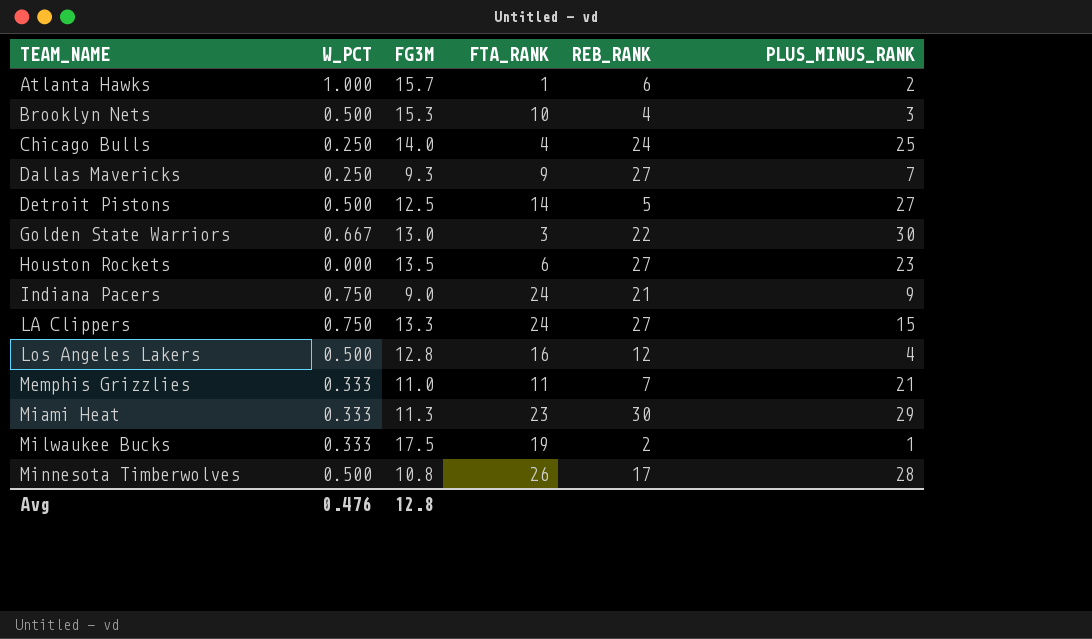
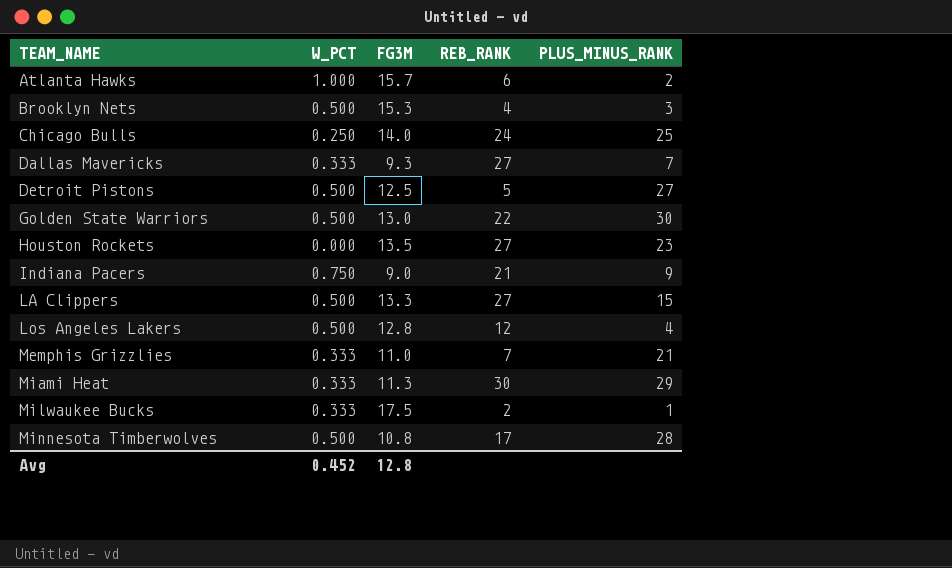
column FTA_RANK | position: 4 -> none
Dallas Mavericks | W_PCT: 0.250 -> 0.333
Golden State Warriors | W_PCT: 0.667 -> 0.500
LA Clippers | W_PCT: 0.750 -> 0.500
Avg | W_PCT: 0.476 -> 0.452

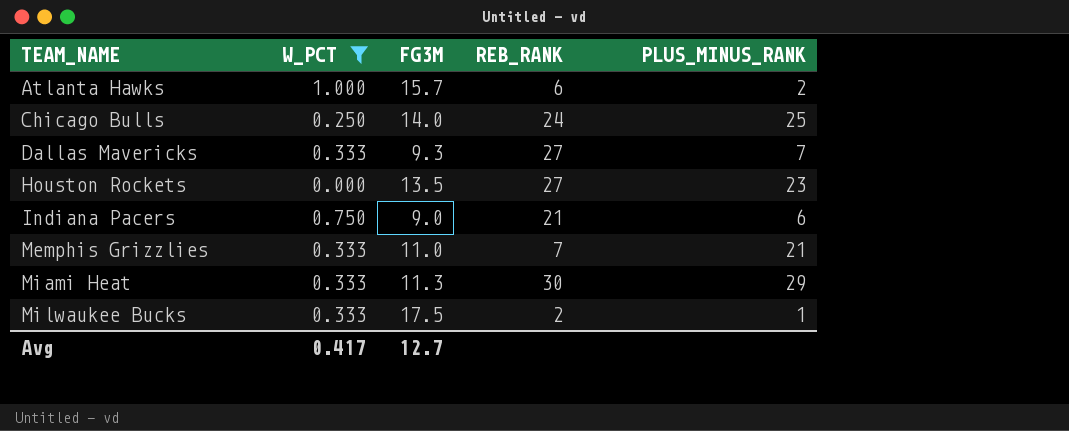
filter: none -> W_PCT != 0.500
Indiana Pacers | PLUS_MINUS_RANK: 9 -> 6
Avg | W_PCT: 0.452 -> 0.417
Avg | FG3M: 12.8 -> 12.7

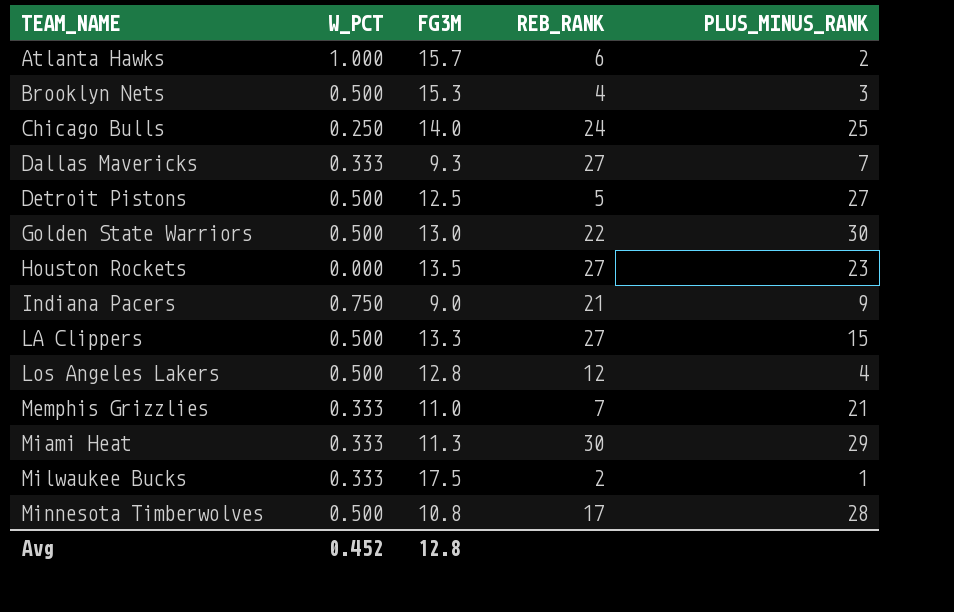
filter: W_PCT != 0.500 -> none
Indiana Pacers | PLUS_MINUS_RANK: 6 -> 9
Avg | W_PCT: 0.417 -> 0.452
Avg | FG3M: 12.7 -> 12.8

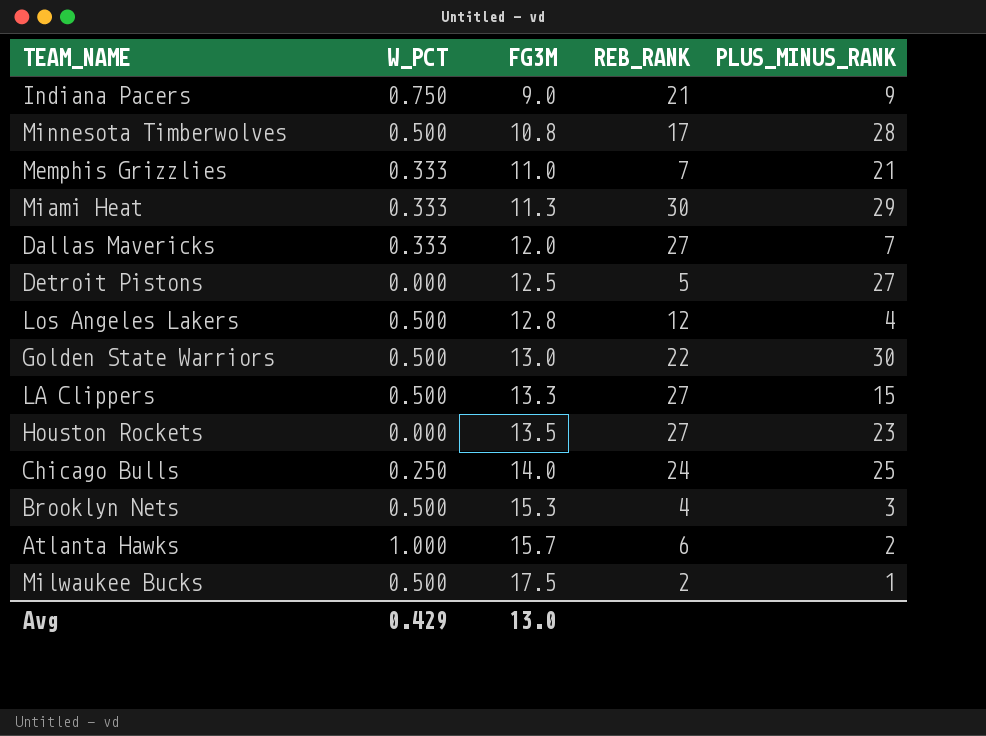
row order: TEAM_NAME ascending -> FG3M ascending
Dallas Mavericks | FG3M: 9.3 -> 12.0
Detroit Pistons | W_PCT: 0.500 -> 0.000
Milwaukee Bucks | W_PCT: 0.333 -> 0.500
Avg | W_PCT: 0.452 -> 0.429
Avg | FG3M: 12.8 -> 13.0

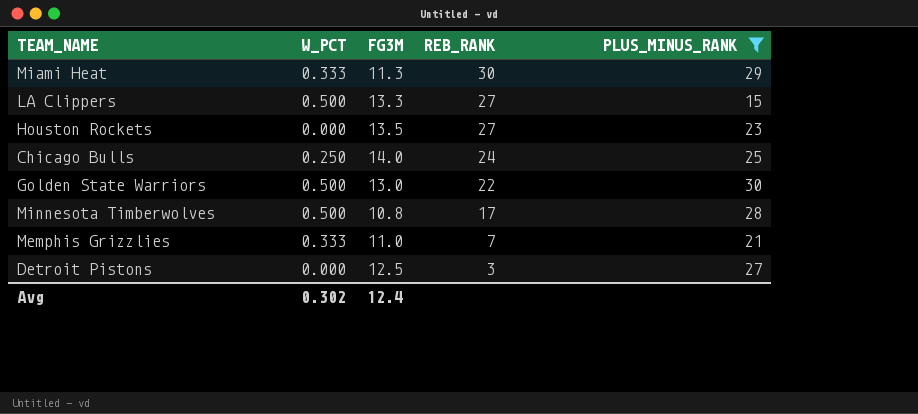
filter: none -> PLUS_MINUS_RANK >= 15
row order: FG3M ascending -> REB_RANK descending
Detroit Pistons | REB_RANK: 5 -> 3
Avg | W_PCT: 0.429 -> 0.302
Avg | FG3M: 13.0 -> 12.4

